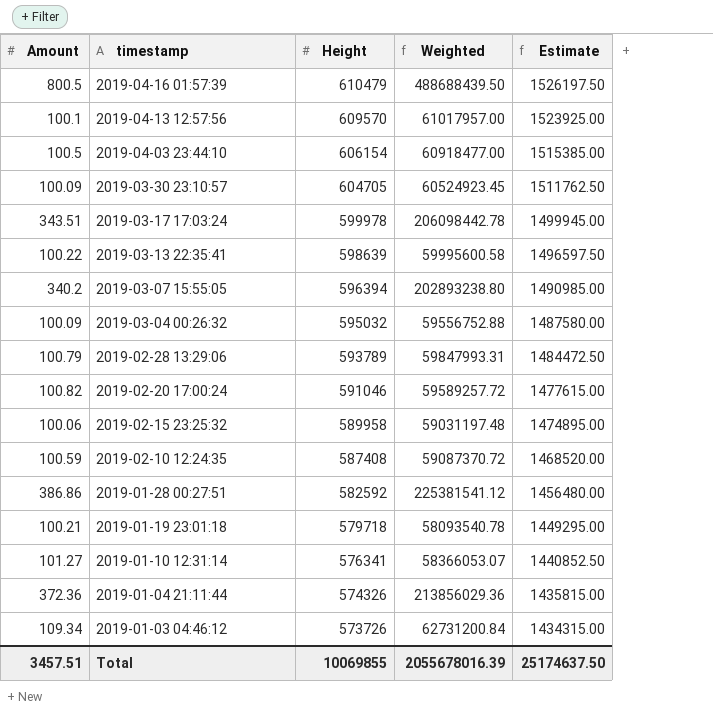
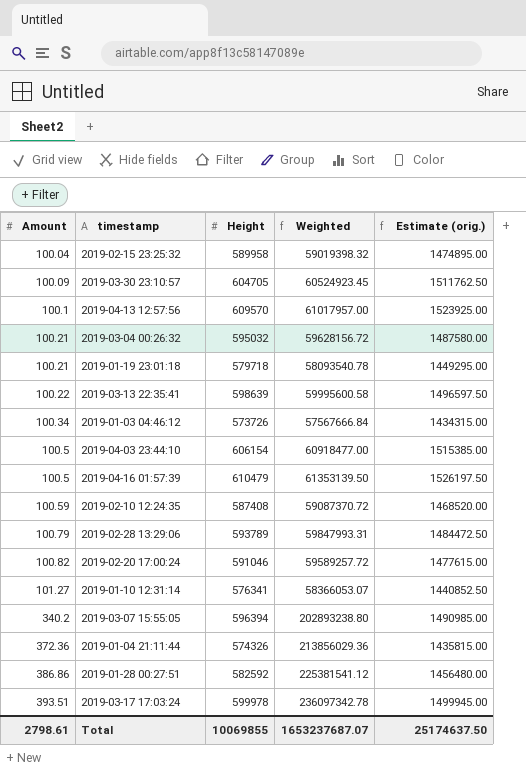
row order: timestamp descending -> Amount ascending
column name: Estimate -> Estimate (orig.)
2019-02-15 23:25:32 | Amount: 100.06 -> 100.04
2019-02-15 23:25:32 | Weighted: 59031197.48 -> 59019398.32
2019-03-04 00:26:32 | Amount: 100.09 -> 100.21
2019-03-04 00:26:32 | Weighted: 59556752.88 -> 59628156.72
2019-01-03 04:46:12 | Amount: 109.34 -> 100.34
2019-01-03 04:46:12 | Weighted: 62731200.84 -> 57567666.84
2019-04-16 01:57:39 | Amount: 800.5 -> 100.5
2019-04-16 01:57:39 | Weighted: 488688439.50 -> 61353139.50
2019-03-17 17:03:24 | Amount: 343.51 -> 393.51
2019-03-17 17:03:24 | Weighted: 206098442.78 -> 236097342.78
Total | Amount: 3457.51 -> 2798.61
Total | Weighted: 2055678016.39 -> 1653237687.07

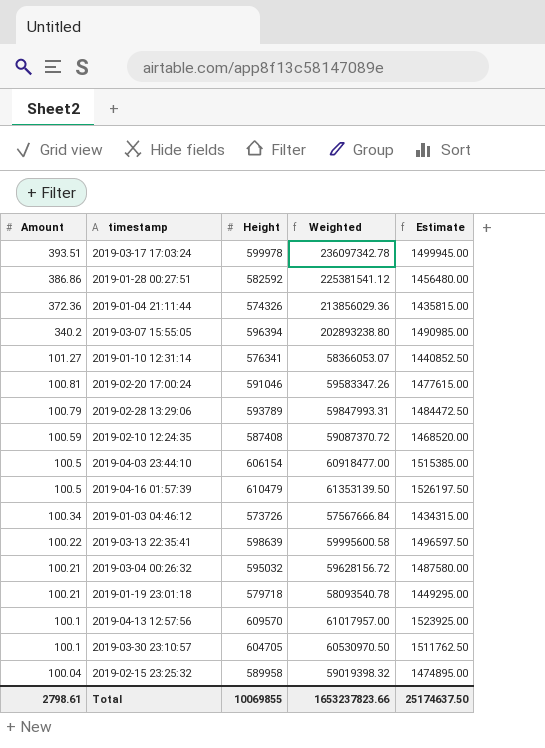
row order: Amount ascending -> Amount descending
column name: Estimate (orig.) -> Estimate
2019-02-20 17:00:24 | Amount: 100.82 -> 100.81
2019-02-20 17:00:24 | Weighted: 59589257.72 -> 59583347.26
2019-03-30 23:10:57 | Amount: 100.09 -> 100.1
2019-03-30 23:10:57 | Weighted: 60524923.45 -> 60530970.50
Total | Weighted: 1653237687.07 -> 1653237823.66

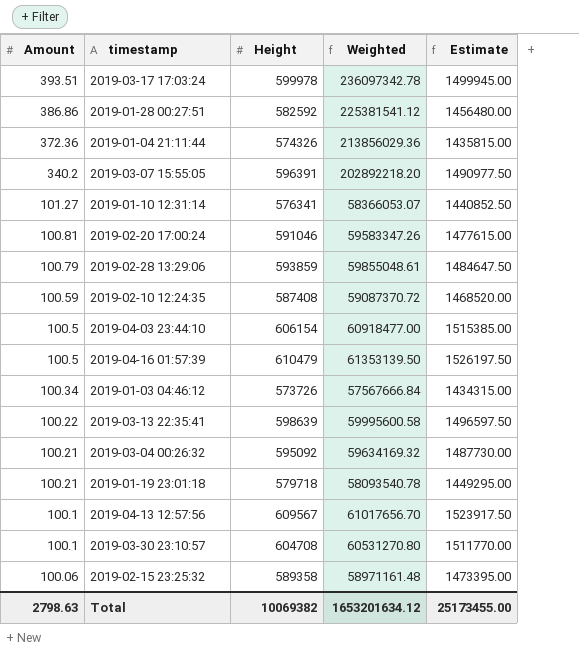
2019-03-07 15:55:05 | Height: 596394 -> 596391
2019-03-07 15:55:05 | Weighted: 202893238.80 -> 202892218.20
2019-03-07 15:55:05 | Estimate: 1490985.00 -> 1490977.50
2019-02-28 13:29:06 | Height: 593789 -> 593859
2019-02-28 13:29:06 | Weighted: 59847993.31 -> 59855048.61
2019-02-28 13:29:06 | Estimate: 1484472.50 -> 1484647.50
2019-03-04 00:26:32 | Height: 595032 -> 595092
2019-03-04 00:26:32 | Weighted: 59628156.72 -> 59634169.32
2019-03-04 00:26:32 | Estimate: 1487580.00 -> 1487730.00
2019-04-13 12:57:56 | Height: 609570 -> 609567
2019-04-13 12:57:56 | Weighted: 61017957.00 -> 61017656.70
2019-04-13 12:57:56 | Estimate: 1523925.00 -> 1523917.50
2019-03-30 23:10:57 | Height: 604705 -> 604708
2019-03-30 23:10:57 | Weighted: 60530970.50 -> 60531270.80
2019-03-30 23:10:57 | Estimate: 1511762.50 -> 1511770.00
2019-02-15 23:25:32 | Amount: 100.04 -> 100.06
2019-02-15 23:25:32 | Height: 589958 -> 589358
2019-02-15 23:25:32 | Weighted: 59019398.32 -> 58971161.48
2019-02-15 23:25:32 | Estimate: 1474895.00 -> 1473395.00
Total | Amount: 2798.61 -> 2798.63
Total | Height: 10069855 -> 10069382
Total | Weighted: 1653237823.66 -> 1653201634.12
Total | Estimate: 25174637.50 -> 25173455.00

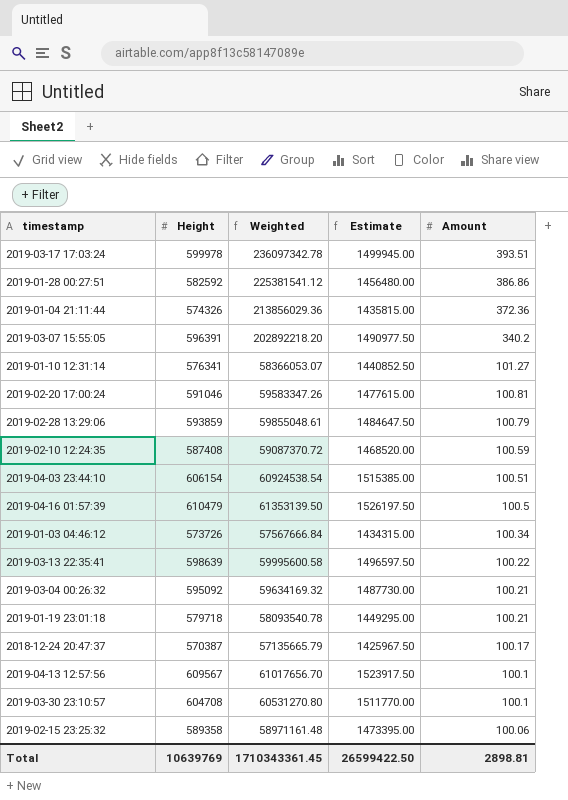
column Amount | position: 1 -> 5
2019-04-03 23:44:10 | Weighted: 60918477.00 -> 60924538.54
2019-04-03 23:44:10 | Amount: 100.5 -> 100.51
row 2018-12-24 20:47:37: none -> 570387 | 57135665.79 | 1425967.50 | 100.17
Total | Height: 10069382 -> 10639769
Total | Weighted: 1653201634.12 -> 1710343361.45
Total | Estimate: 25173455.00 -> 26599422.50
Total | Amount: 2798.63 -> 2898.81

